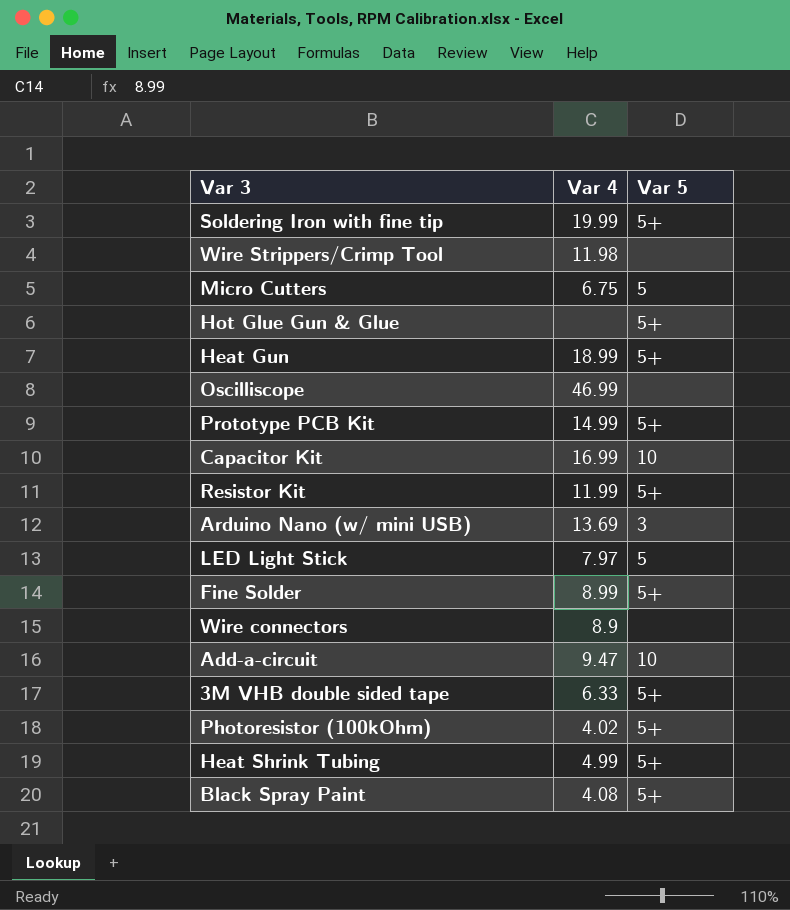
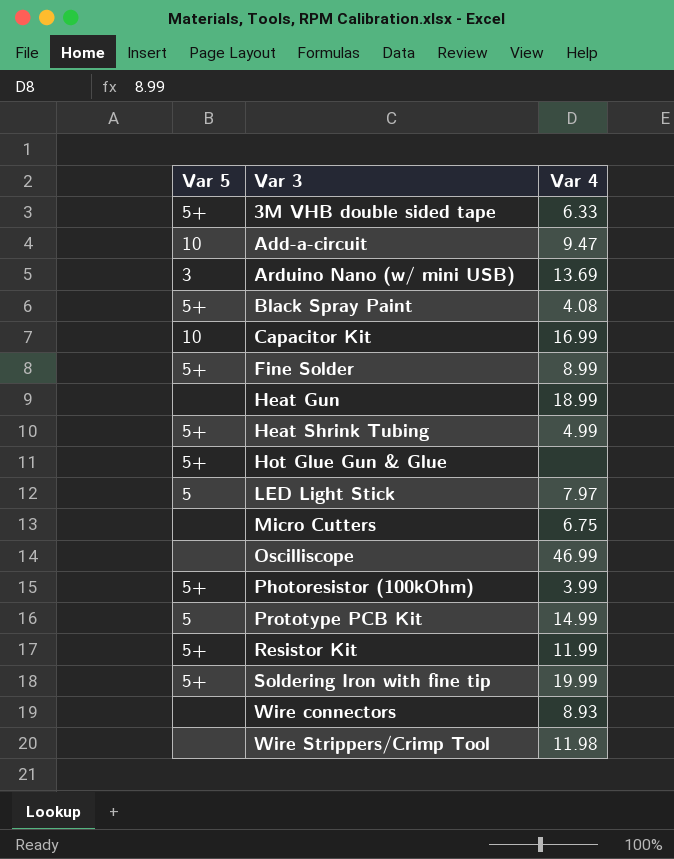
row order: none -> Var 3 ascending
column Var 5 | position: 3 -> 1
Heat Gun | Var 5: 5+ -> none
Micro Cutters | Var 5: 5 -> none
Photoresistor (100kOhm) | Var 4: 4.02 -> 3.99
Prototype PCB Kit | Var 5: 5+ -> 5
Wire connectors | Var 4: 8.9 -> 8.93

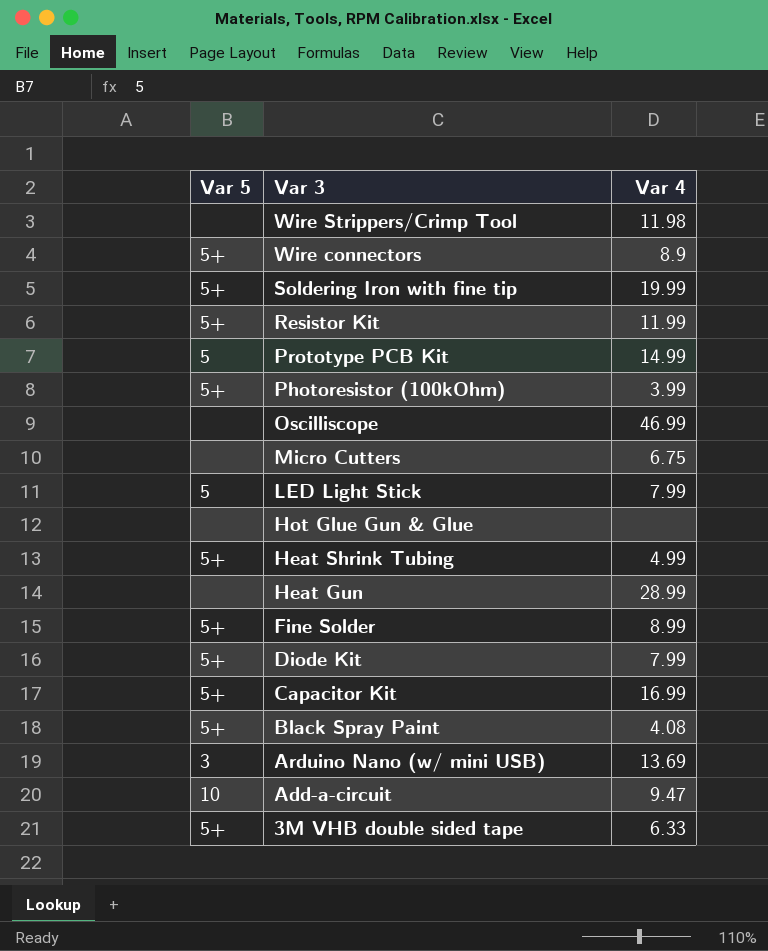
row order: Var 3 ascending -> Var 3 descending
Wire connectors | Var 5: none -> 5+
Wire connectors | Var 4: 8.93 -> 8.9
LED Light Stick | Var 4: 7.97 -> 7.99
Hot Glue Gun & Glue | Var 5: 5+ -> none
Heat Gun | Var 4: 18.99 -> 28.99
row Diode Kit: none -> 5+ | 7.99
Capacitor Kit | Var 5: 10 -> 5+

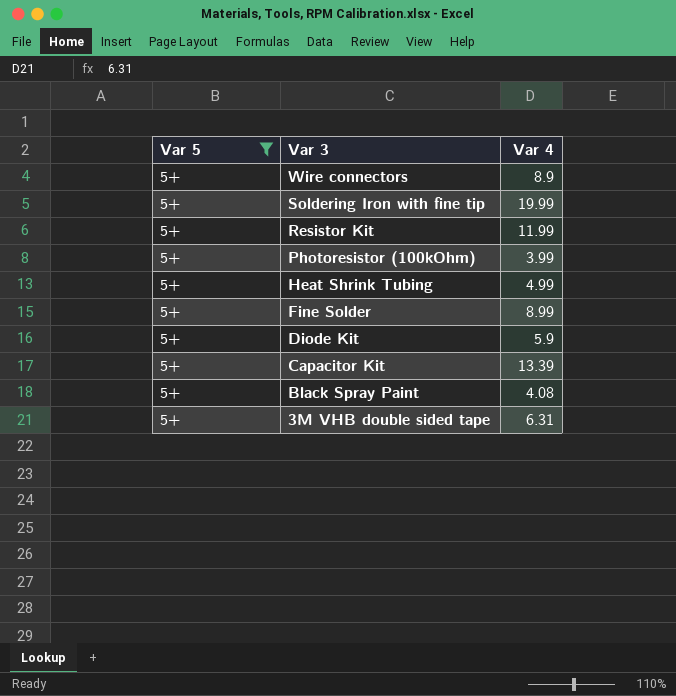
filter: none -> Var 5 = 5+
Diode Kit | Var 4: 7.99 -> 5.9
Capacitor Kit | Var 4: 16.99 -> 13.39
3M VHB double sided tape | Var 4: 6.33 -> 6.31

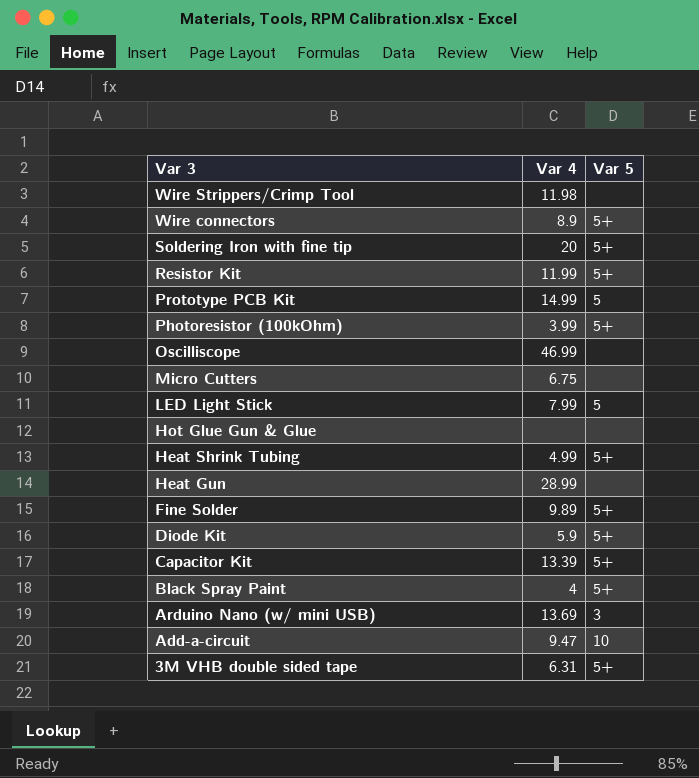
filter: Var 5 = 5+ -> none
column Var 5 | position: 1 -> 3
Soldering Iron with fine tip | Var 4: 19.99 -> 20
Fine Solder | Var 4: 8.99 -> 9.89
Black Spray Paint | Var 4: 4.08 -> 4

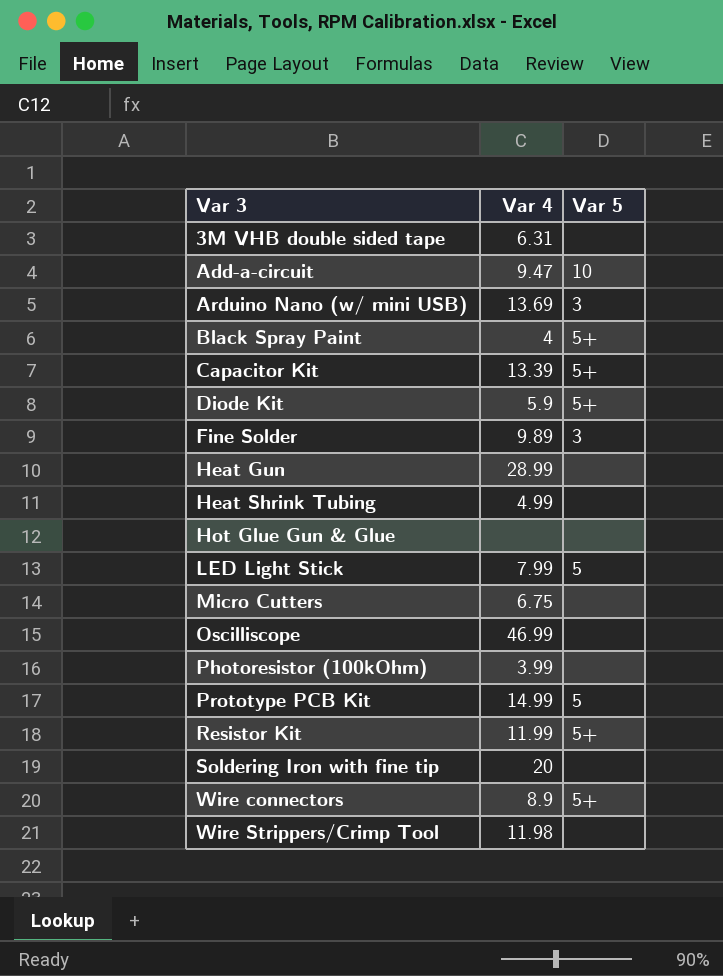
row order: Var 3 descending -> Var 3 ascending
3M VHB double sided tape | Var 5: 5+ -> none
Fine Solder | Var 5: 5+ -> 3
Heat Shrink Tubing | Var 5: 5+ -> none
Photoresistor (100kOhm) | Var 5: 5+ -> none
Soldering Iron with fine tip | Var 5: 5+ -> none

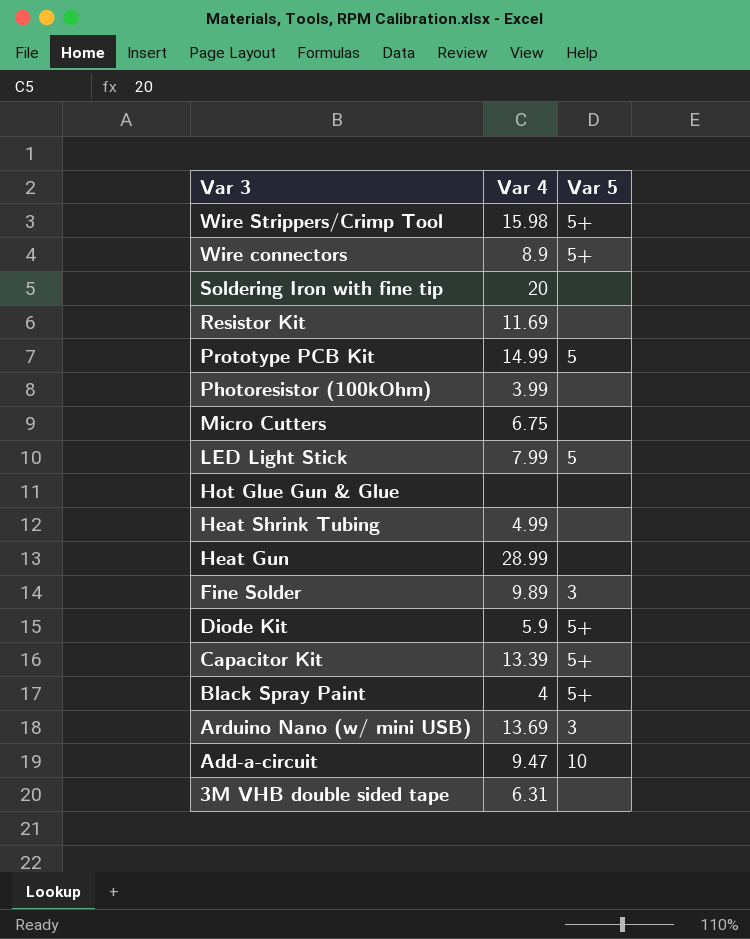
row order: Var 3 ascending -> Var 3 descending
row Oscilliscope: 46.99 | none -> none
Wire Strippers/Crimp Tool | Var 4: 11.98 -> 15.98
Wire Strippers/Crimp Tool | Var 5: none -> 5+
Resistor Kit | Var 4: 11.99 -> 11.69
Resistor Kit | Var 5: 5+ -> none

